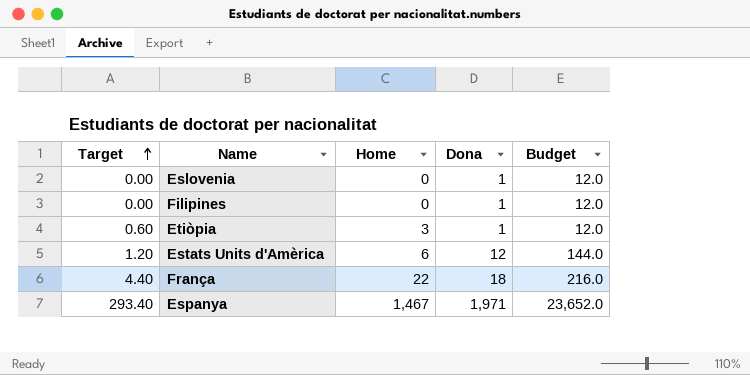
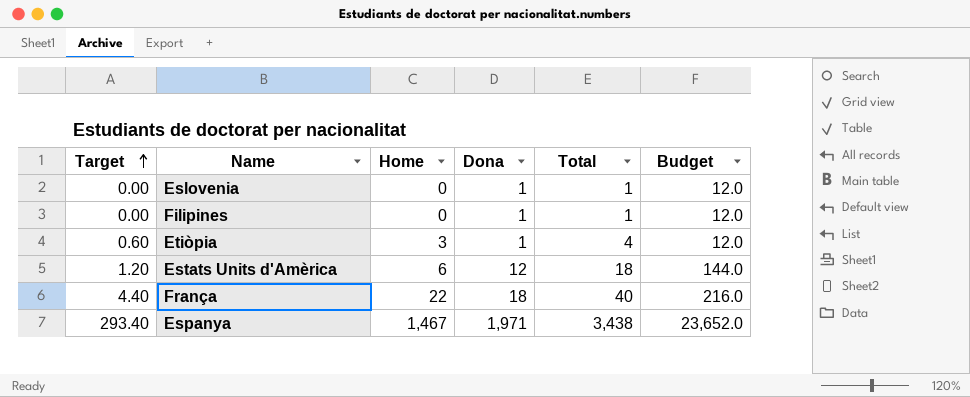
column Total | formula: none -> [Home] + [Dona]

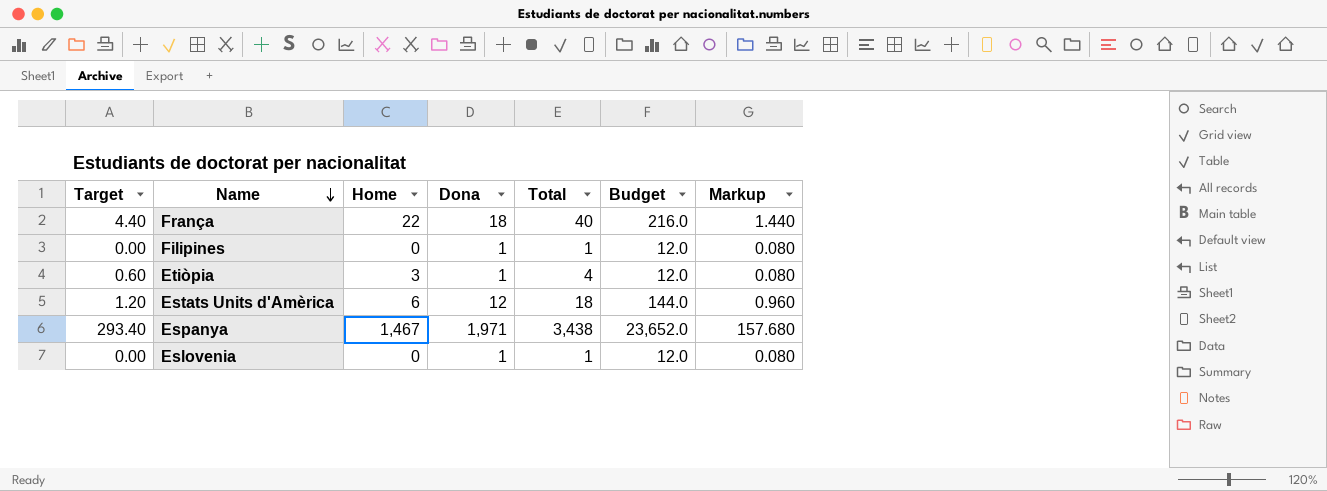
row order: Target ascending -> Name descending
column Markup | formula: none -> [Dona] * 0.08

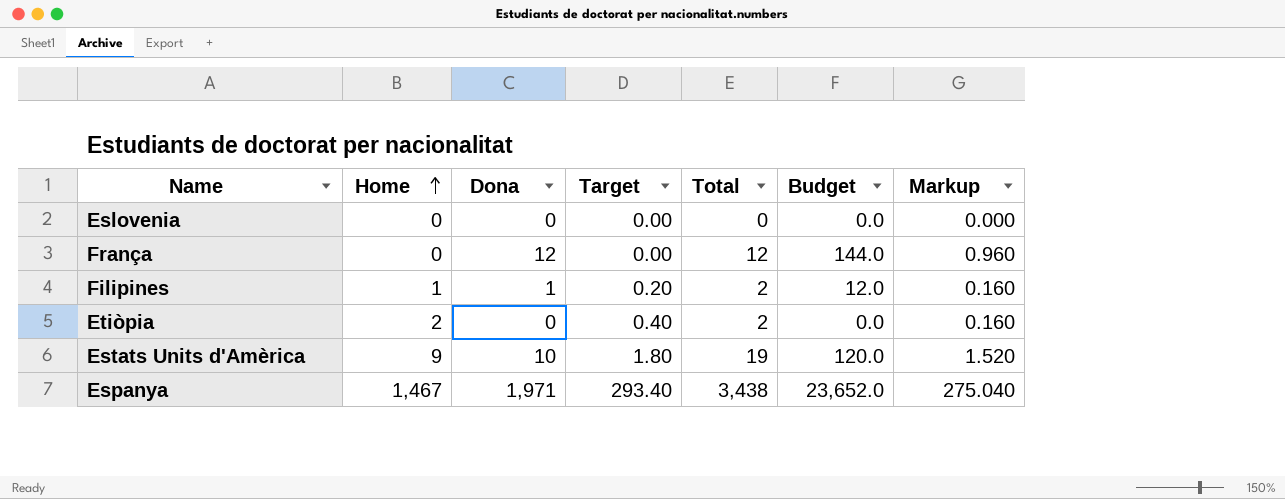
row order: Name descending -> Home ascending
column Target | position: 1 -> 4
column Markup | formula: [Dona] * 0.08 -> [Total] * 0.08
Eslovenia | Dona: 1 -> 0
Eslovenia | Total: 1 -> 0
Eslovenia | Budget: 12.0 -> 0.0
França | Home: 22 -> 0
França | Dona: 18 -> 12
França | Target: 4.40 -> 0.00
França | Total: 40 -> 12
França | Budget: 216.0 -> 144.0
Filipines | Home: 0 -> 1
Filipines | Target: 0.00 -> 0.20
Filipines | Total: 1 -> 2
Etiòpia | Home: 3 -> 2
Etiòpia | Dona: 1 -> 0
Etiòpia | Target: 0.60 -> 0.40
Etiòpia | Total: 4 -> 2
Etiòpia | Budget: 12.0 -> 0.0
Estats Units d'Amèrica | Home: 6 -> 9
Estats Units d'Amèrica | Dona: 12 -> 10
Estats Units d'Amèrica | Target: 1.20 -> 1.80
Estats Units d'Amèrica | Total: 18 -> 19
Estats Units d'Amèrica | Budget: 144.0 -> 120.0

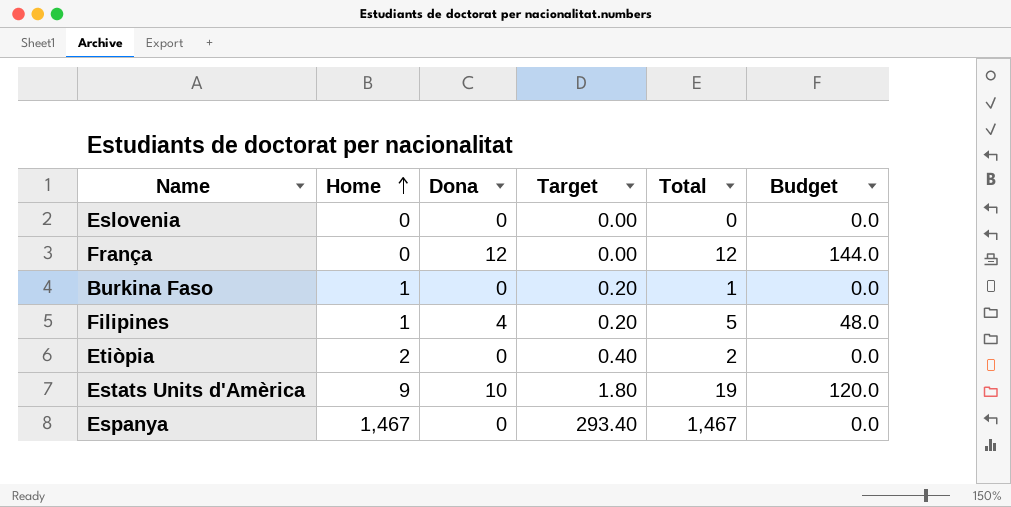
column Markup | formula: [Total] * 0.08 -> none
row Burkina Faso: none -> 1 | 0 | 0.20 | 1 | 0.0
Filipines | Dona: 1 -> 4
Filipines | Total: 2 -> 5
Filipines | Budget: 12.0 -> 48.0
Espanya | Dona: 1,971 -> 0
Espanya | Total: 3,438 -> 1,467
Espanya | Budget: 23,652.0 -> 0.0

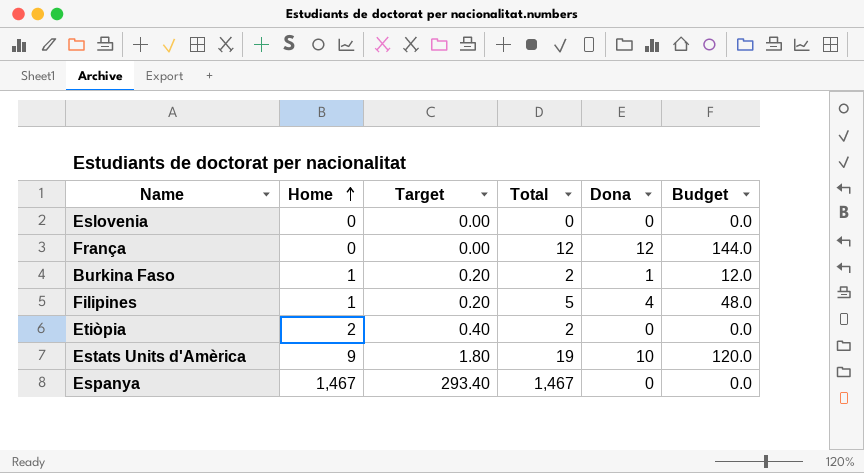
column Dona | position: 3 -> 5
Burkina Faso | Total: 1 -> 2
Burkina Faso | Dona: 0 -> 1
Burkina Faso | Budget: 0.0 -> 12.0

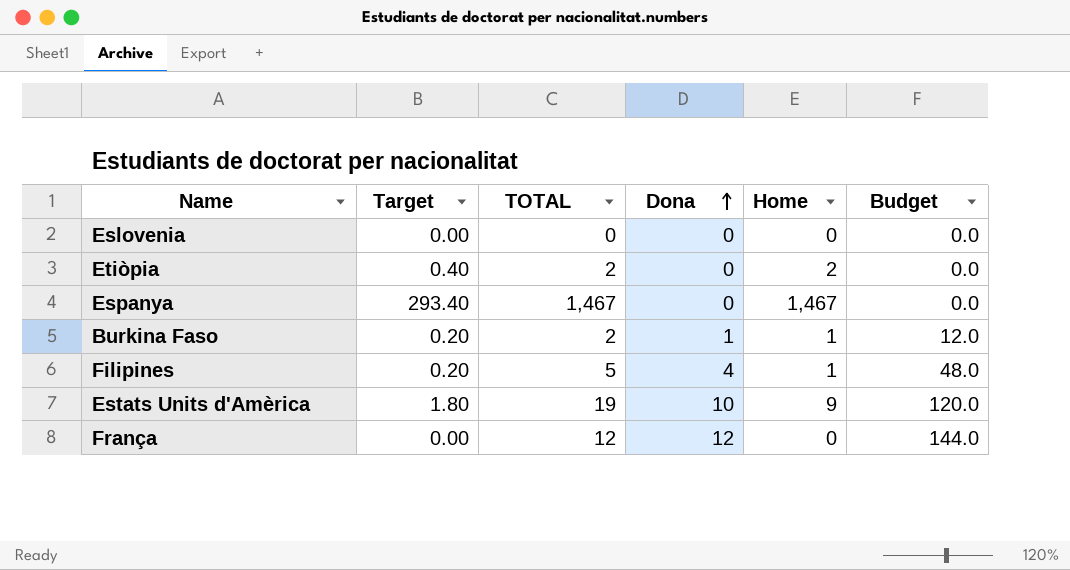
row order: Home ascending -> Dona ascending
column name: Total -> TOTAL
column Home | position: 2 -> 5

